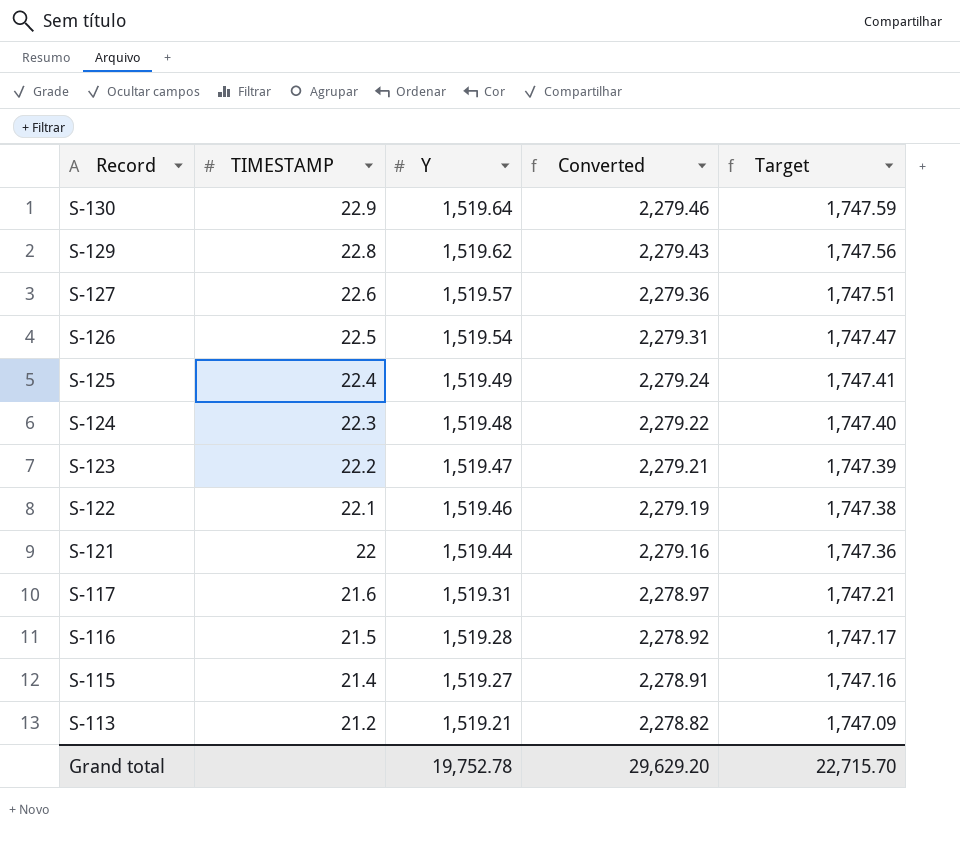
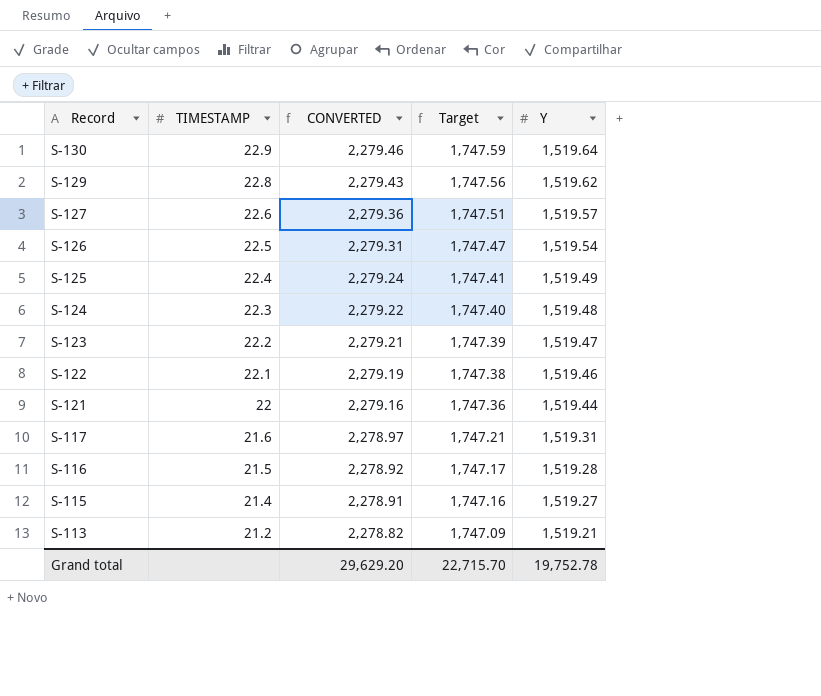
column name: Converted -> CONVERTED
column Y | position: 3 -> 5

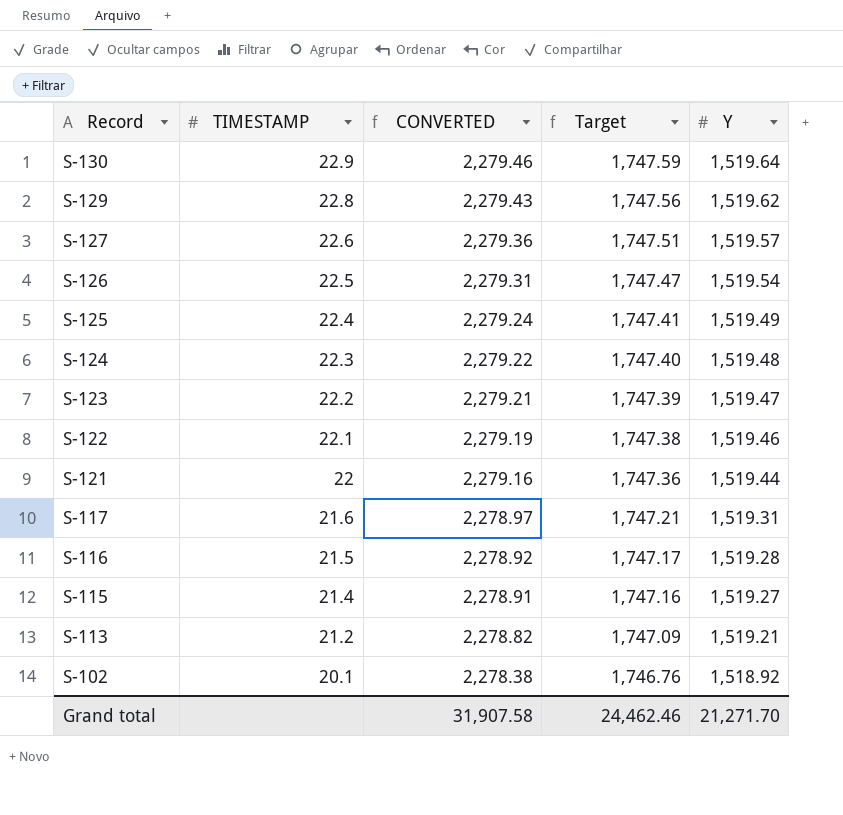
row S-102: none -> 20.1 | 2,278.38 | 1,746.76 | 1,518.92
Grand total | CONVERTED: 29,629.20 -> 31,907.58
Grand total | Target: 22,715.70 -> 24,462.46
Grand total | Y: 19,752.78 -> 21,271.70

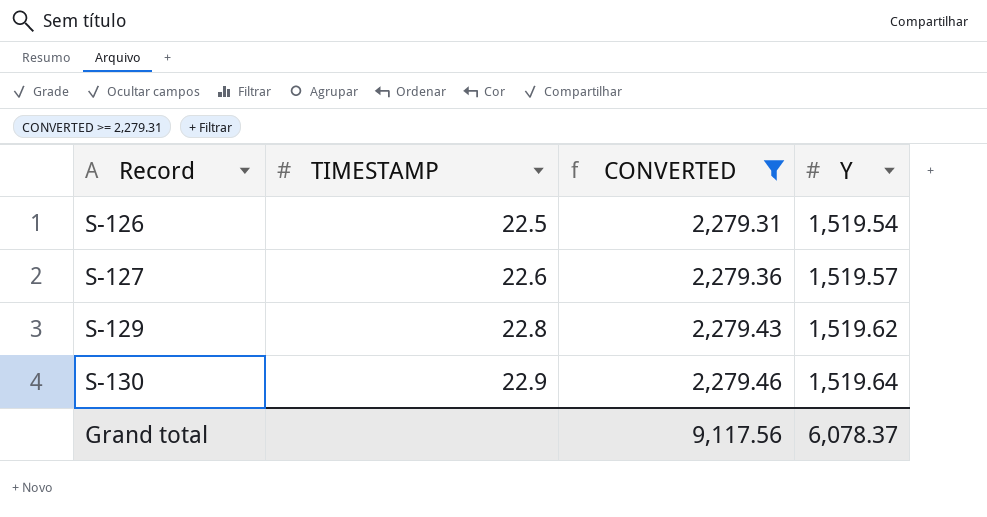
filter: none -> CONVERTED >= 2,279.31
row order: Record descending -> Record ascending
column Target | formula: [Y] * 1.15 -> none
Grand total | CONVERTED: 31,907.58 -> 9,117.56
Grand total | Y: 21,271.70 -> 6,078.37

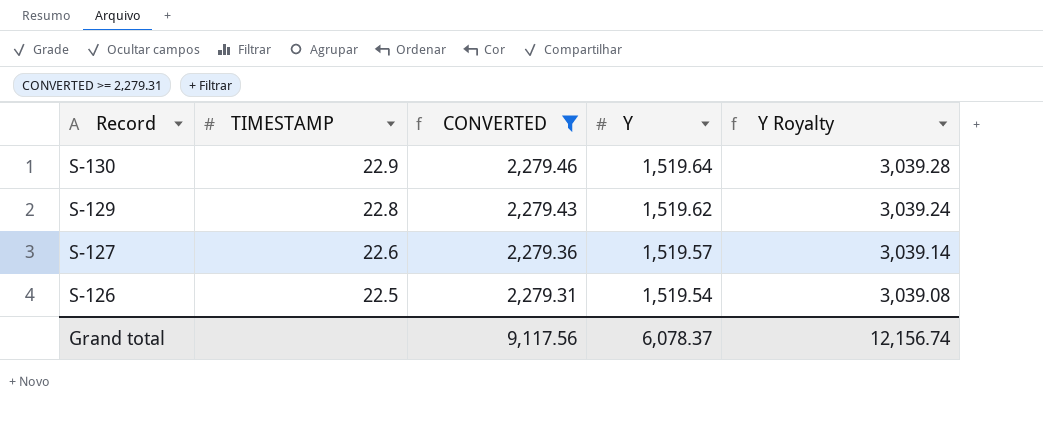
row order: Record ascending -> Record descending
column Y Royalty | formula: none -> [Y] * 2

